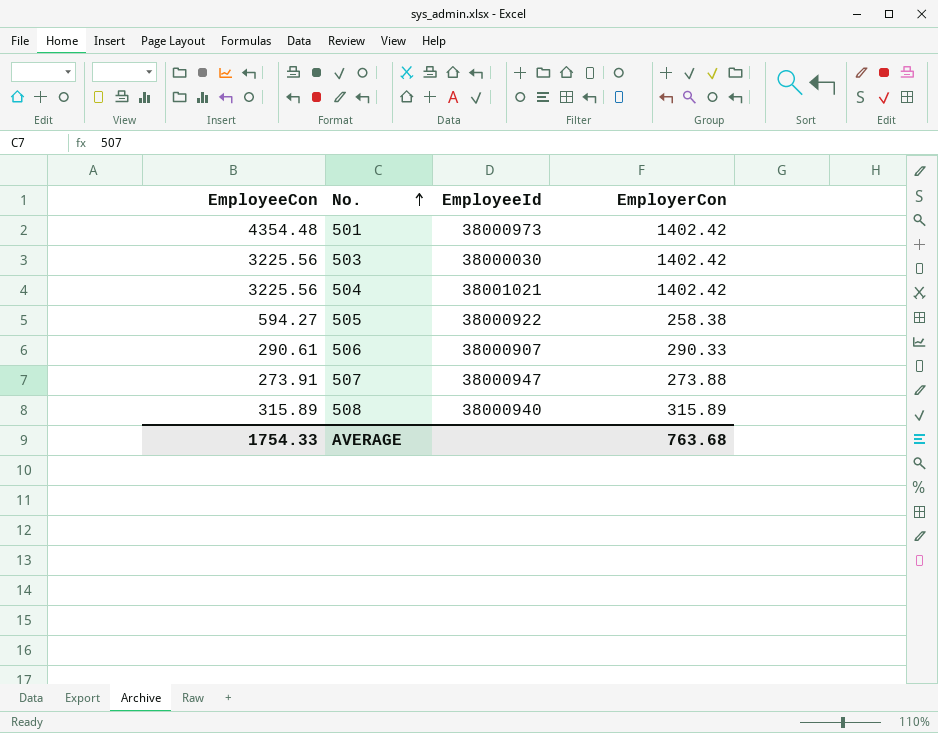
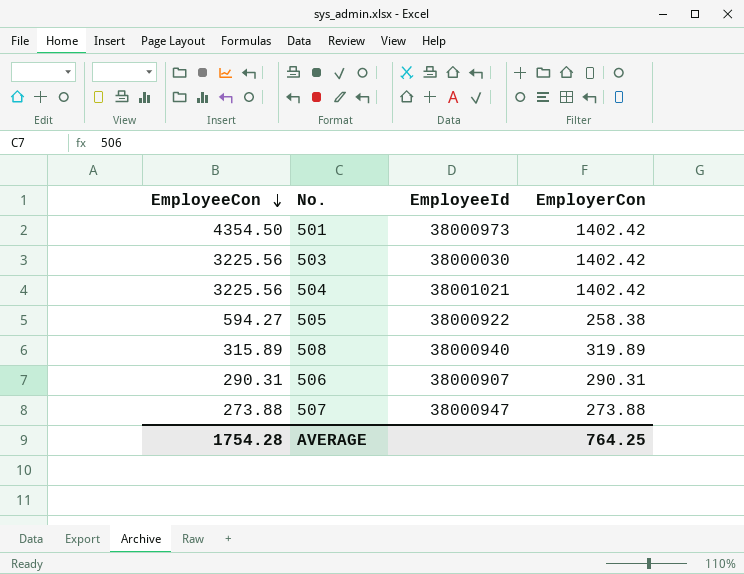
row order: No. ascending -> EmployeeCon descending
501 | EmployeeCon: 4354.48 -> 4354.50
508 | EmployerCon: 315.89 -> 319.89
506 | EmployeeCon: 290.61 -> 290.31
506 | EmployerCon: 290.33 -> 290.31
507 | EmployeeCon: 273.91 -> 273.88
AVERAGE | EmployeeCon: 1754.33 -> 1754.28
AVERAGE | EmployerCon: 763.68 -> 764.25

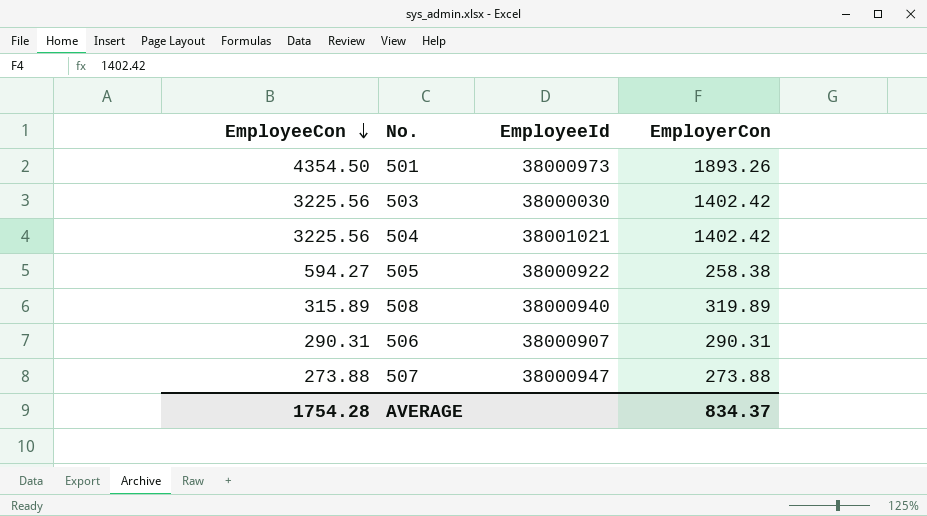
501 | EmployerCon: 1402.42 -> 1893.26
AVERAGE | EmployerCon: 764.25 -> 834.37

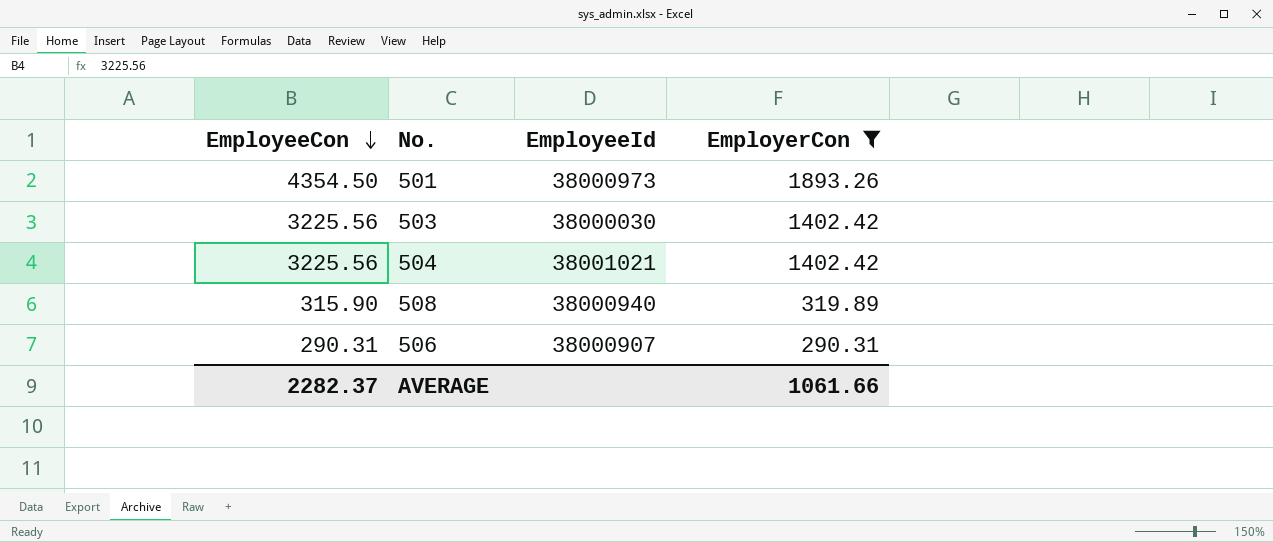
filter: none -> EmployerCon >= 290.31
508 | EmployeeCon: 315.89 -> 315.90
AVERAGE | EmployeeCon: 1754.28 -> 2282.37
AVERAGE | EmployerCon: 834.37 -> 1061.66

